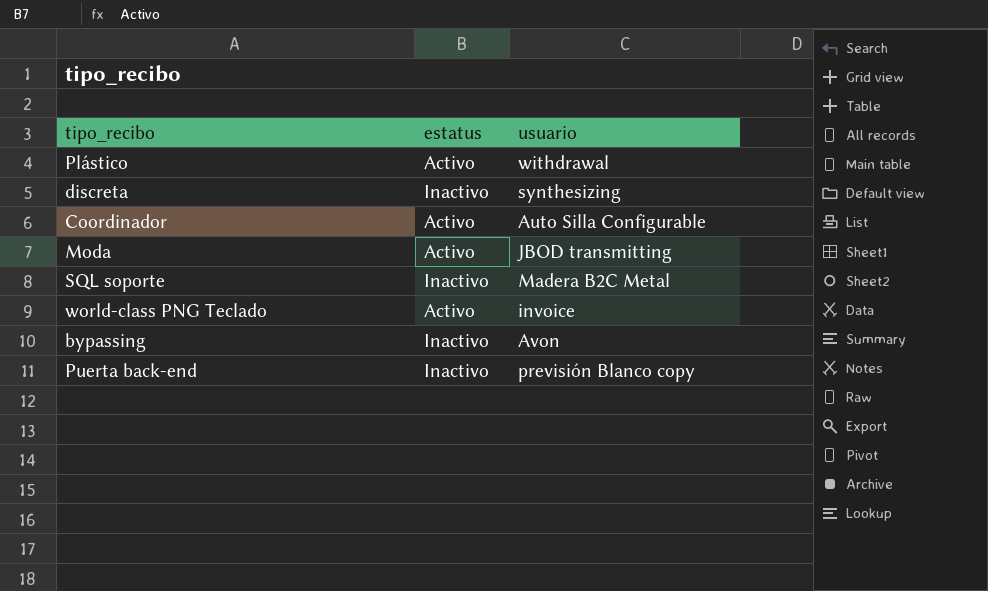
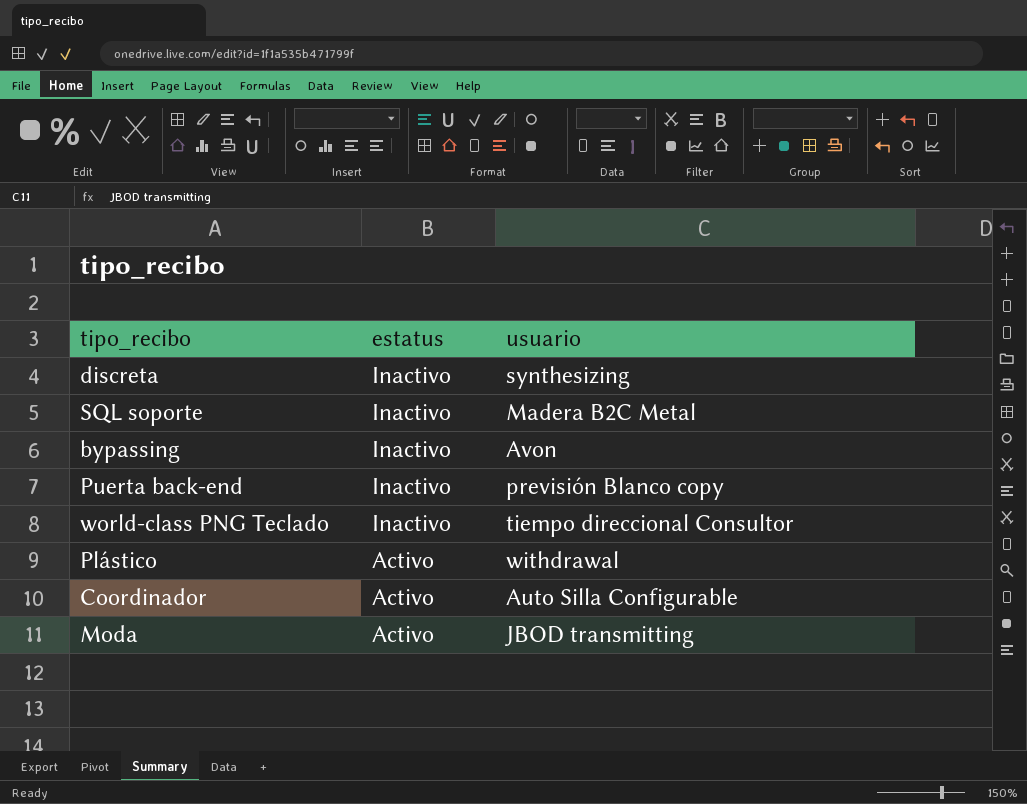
row order: none -> estatus descending
world-class PNG Teclado | estatus: Activo -> Inactivo
world-class PNG Teclado | usuario: invoice -> tiempo direccional Consultor

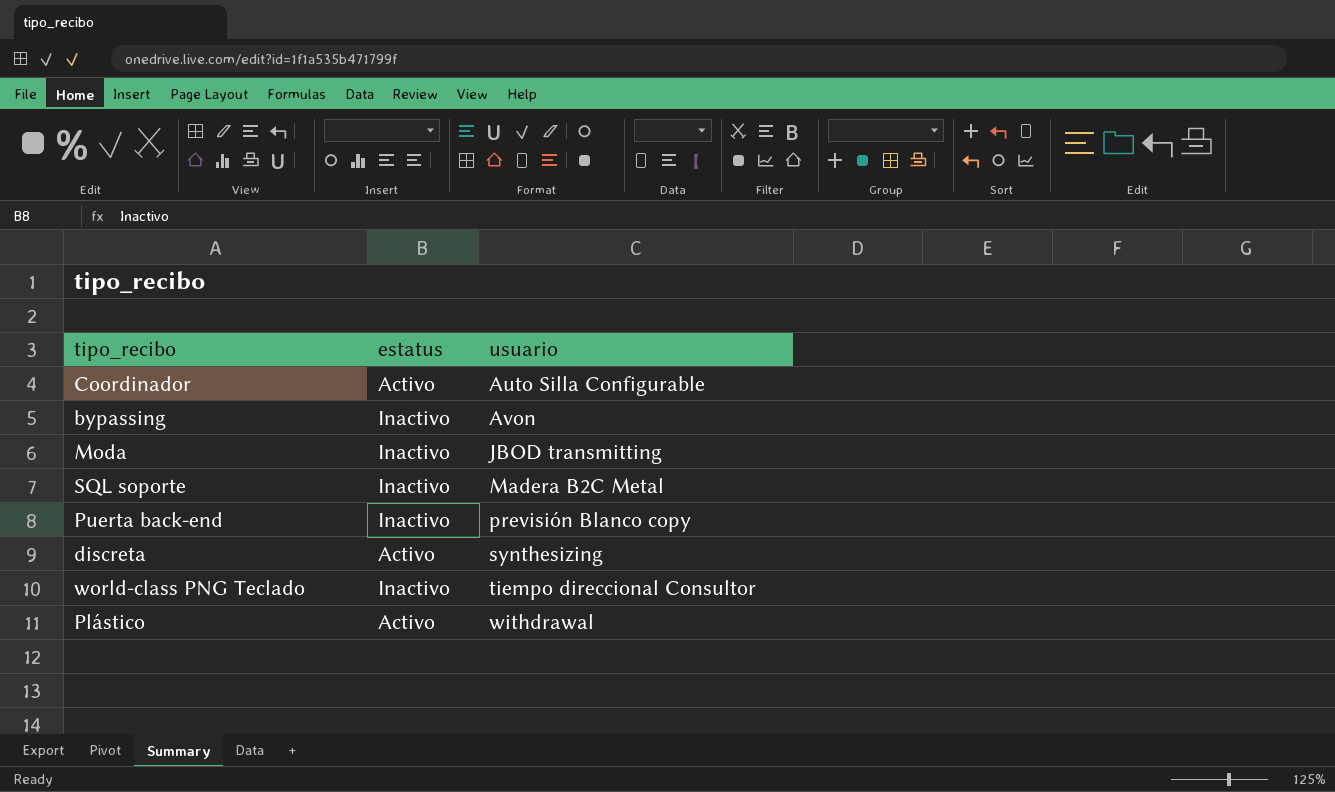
row order: estatus descending -> usuario ascending
Moda | estatus: Activo -> Inactivo
discreta | estatus: Inactivo -> Activo

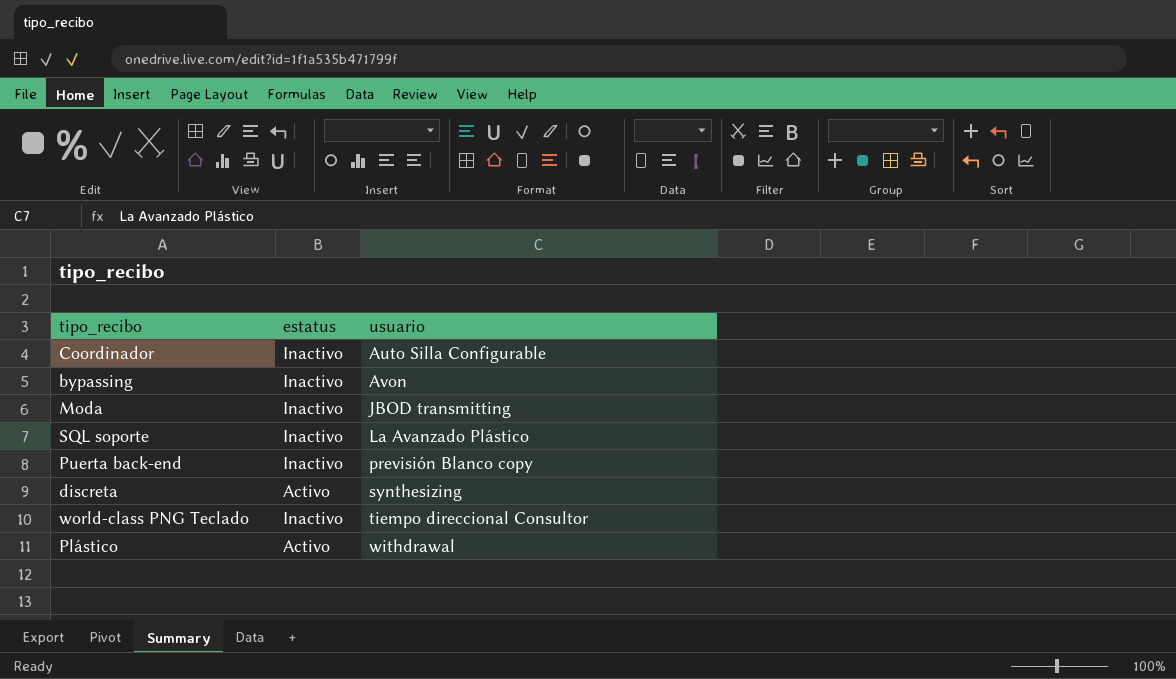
Coordinador | estatus: Activo -> Inactivo
SQL soporte | usuario: Madera B2C Metal -> La Avanzado Plástico

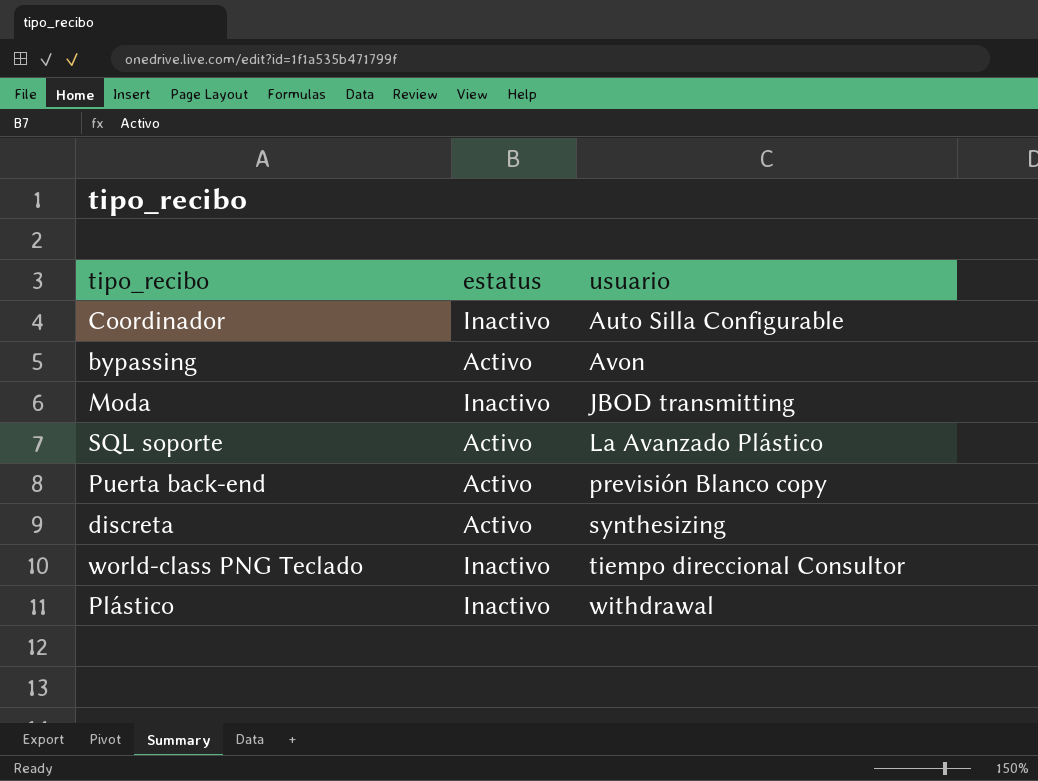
bypassing | estatus: Inactivo -> Activo
SQL soporte | estatus: Inactivo -> Activo
Puerta back-end | estatus: Inactivo -> Activo
Plástico | estatus: Activo -> Inactivo

